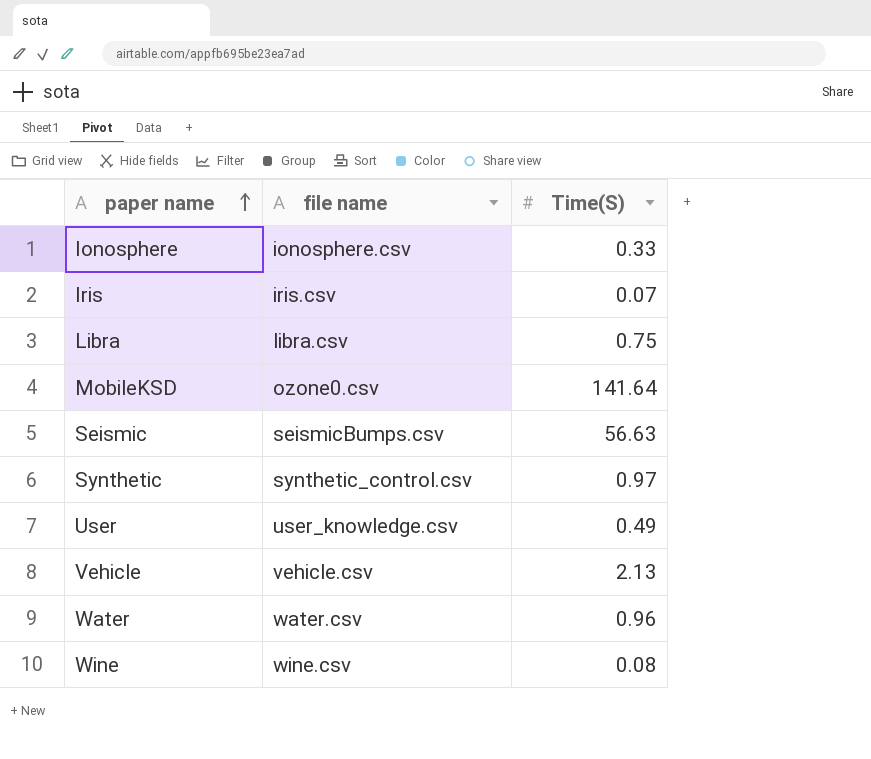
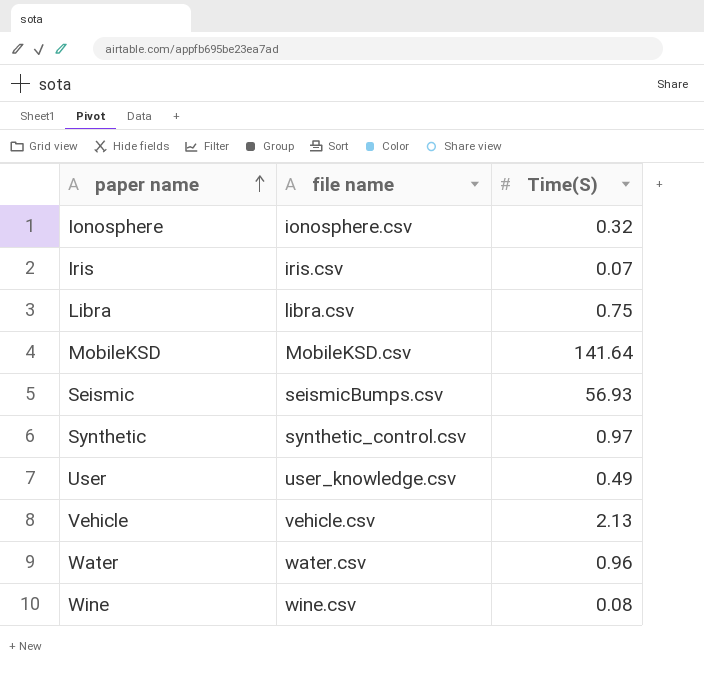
Ionosphere | Time(S): 0.33 -> 0.32
MobileKSD | file name: ozone0.csv -> MobileKSD.csv
Seismic | Time(S): 56.63 -> 56.93

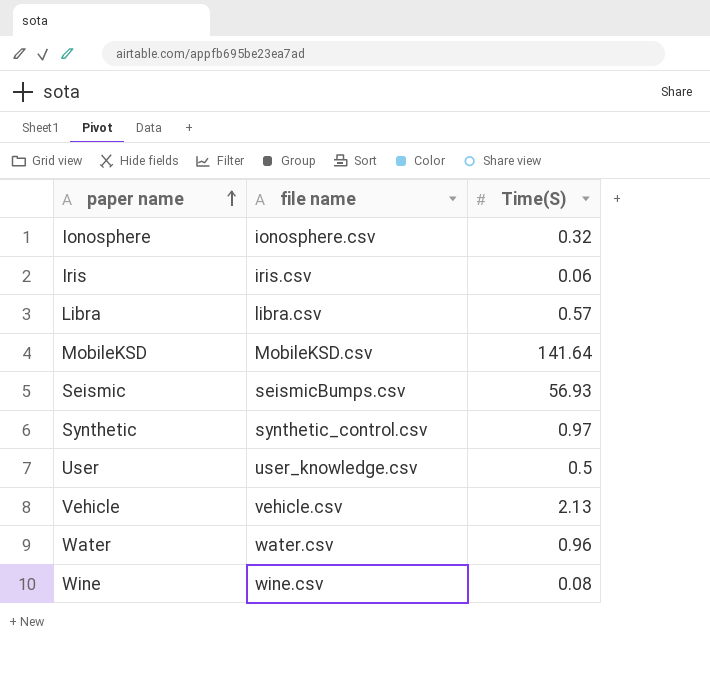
Iris | Time(S): 0.07 -> 0.06
Libra | Time(S): 0.75 -> 0.57
User | Time(S): 0.49 -> 0.5

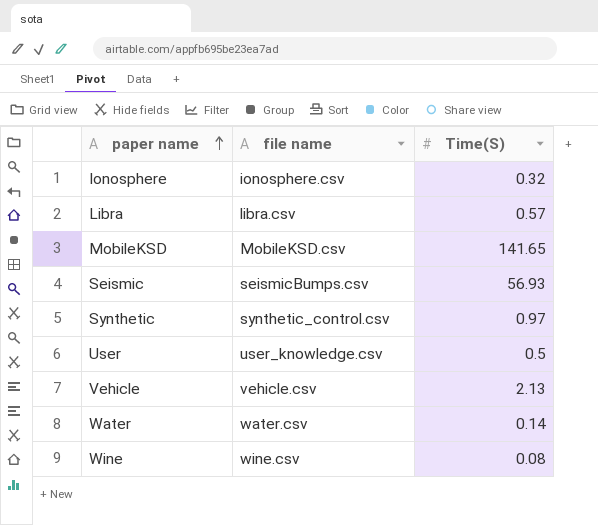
row Iris: iris.csv | 0.06 -> none
MobileKSD | Time(S): 141.64 -> 141.65
Water | Time(S): 0.96 -> 0.14

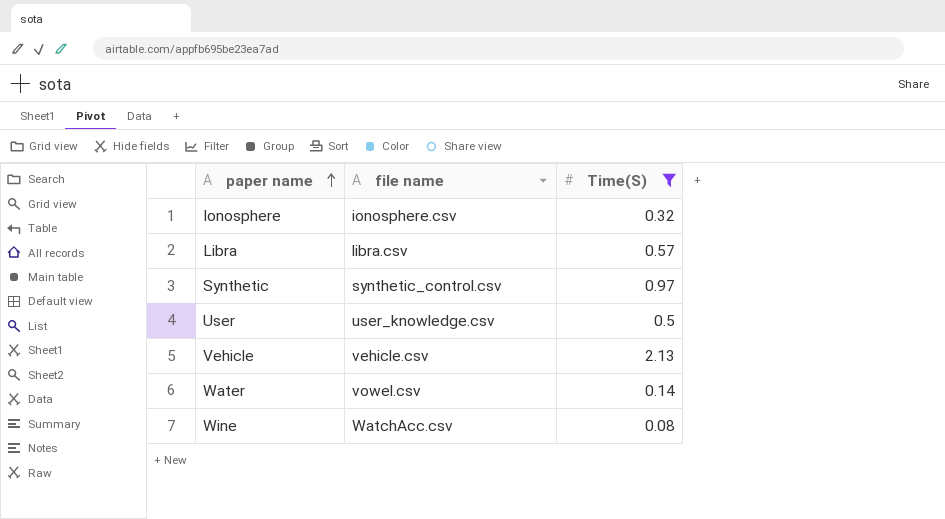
filter: none -> Time(S) <= 2.13
Water | file name: water.csv -> vowel.csv
Wine | file name: wine.csv -> WatchAcc.csv

